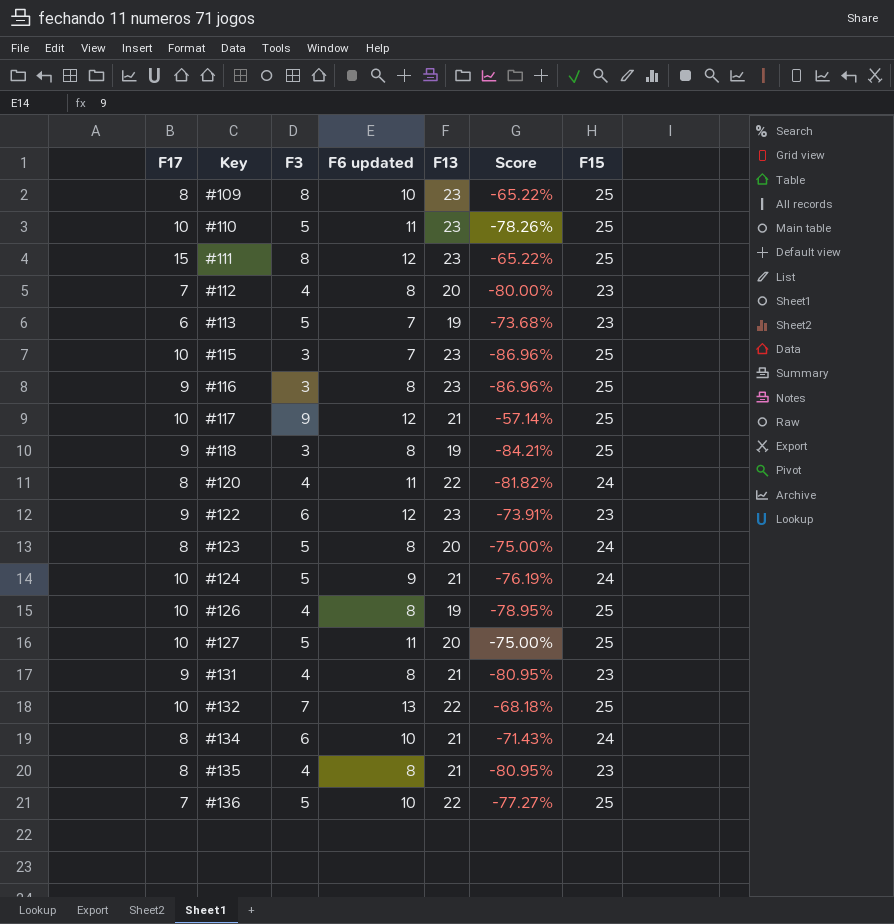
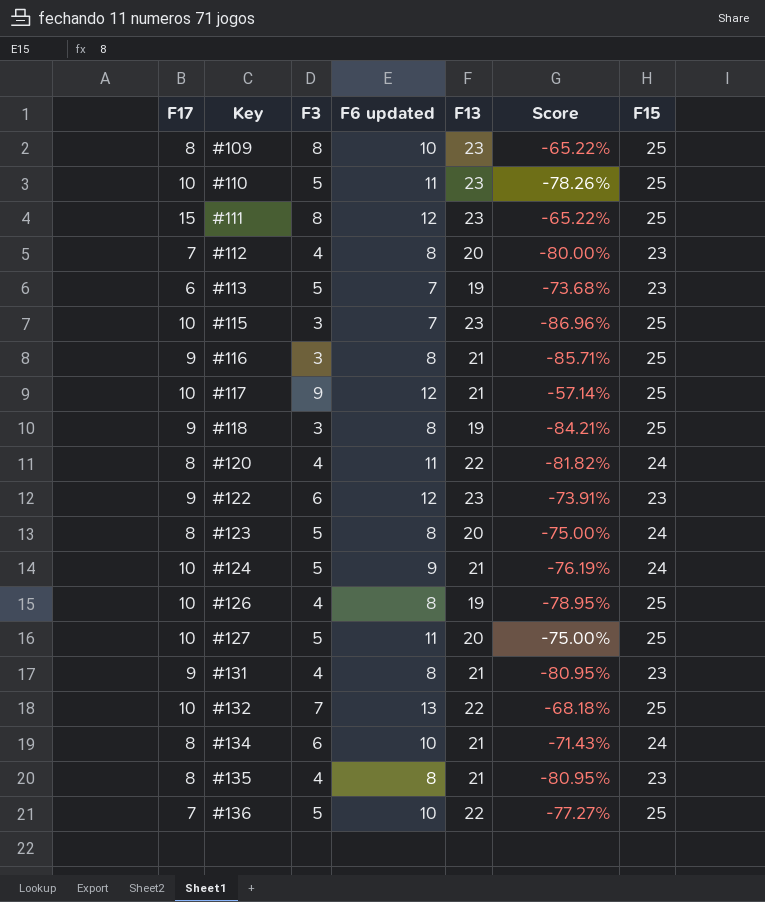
#116 | F13: 23 -> 21
#116 | Score: -86.96% -> -85.71%

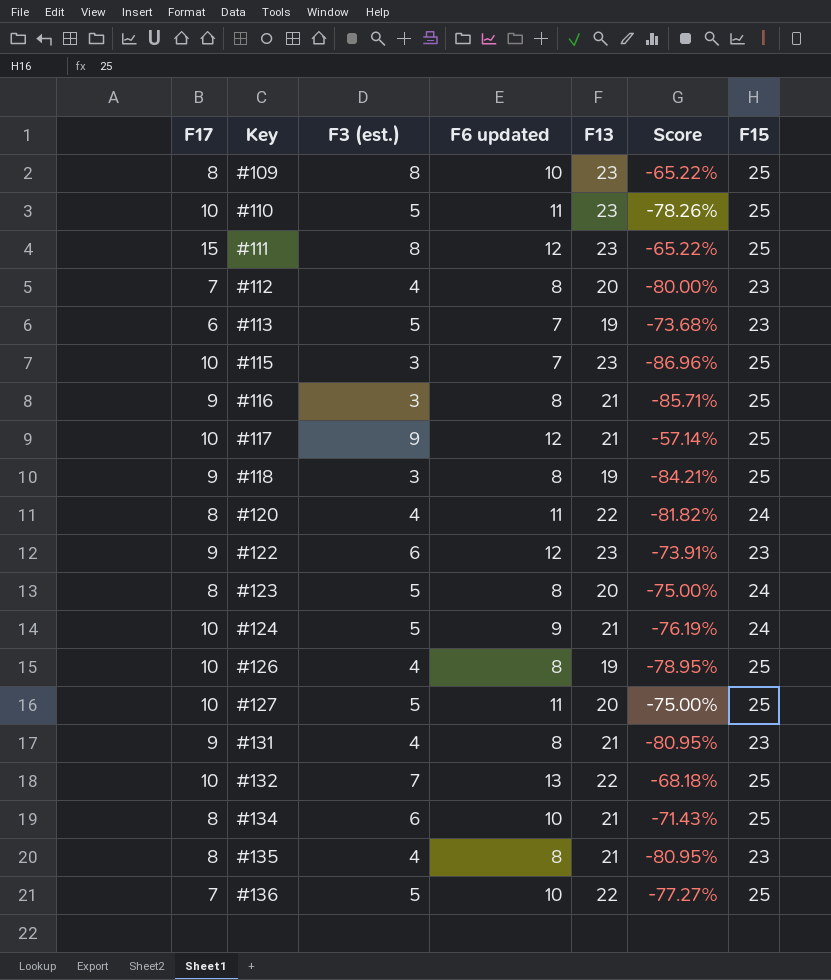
column name: F3 -> F3 (est.)
#134 | F15: 24 -> 25

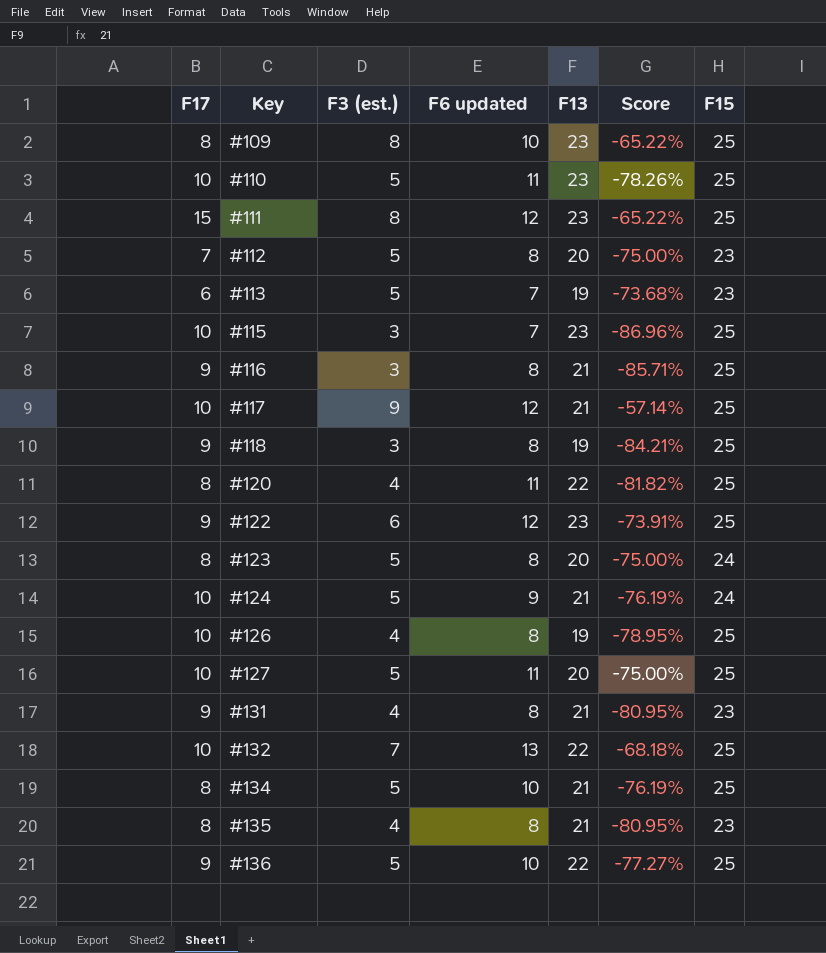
#112 | F3 (est.): 4 -> 5
#112 | Score: -80.00% -> -75.00%
#120 | F15: 24 -> 25
#122 | F15: 23 -> 25
#134 | F3 (est.): 6 -> 5
#134 | Score: -71.43% -> -76.19%
#136 | F17: 7 -> 9

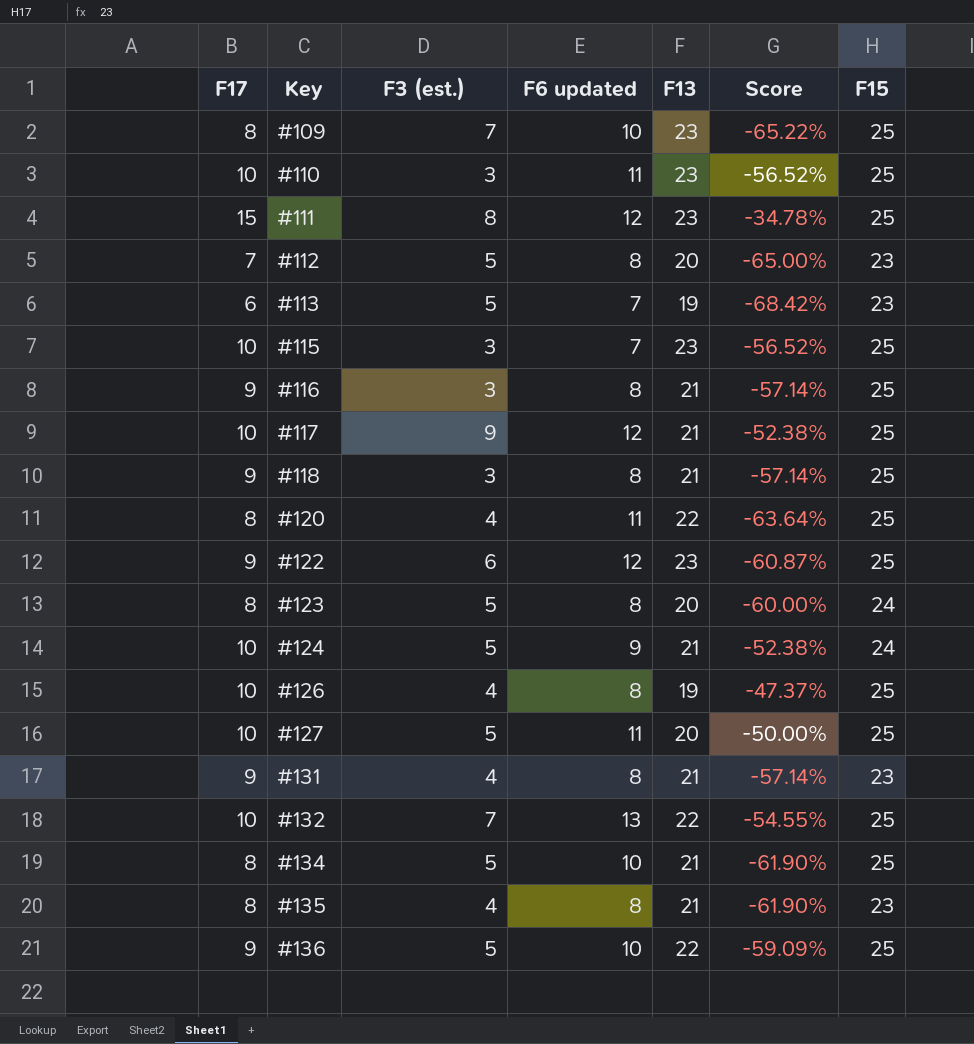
column Score | formula: ([F3 (est.)] - [F13]) / [F13] -> ([F17] - [F13]) / [F13]
#109 | F3 (est.): 8 -> 7
#110 | F3 (est.): 5 -> 3
#118 | F13: 19 -> 21

